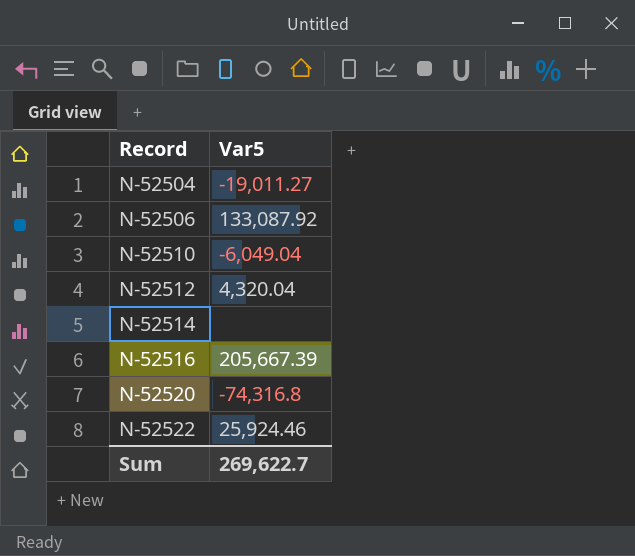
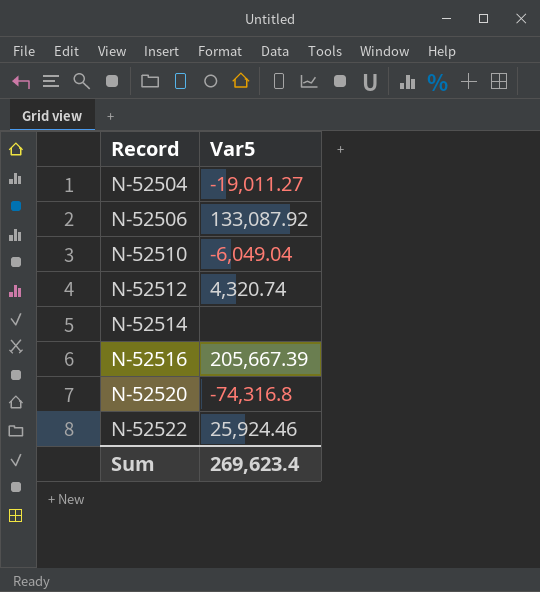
N-52512 | Var5: 4,320.04 -> 4,320.74
Sum | Var5: 269,622.7 -> 269,623.4

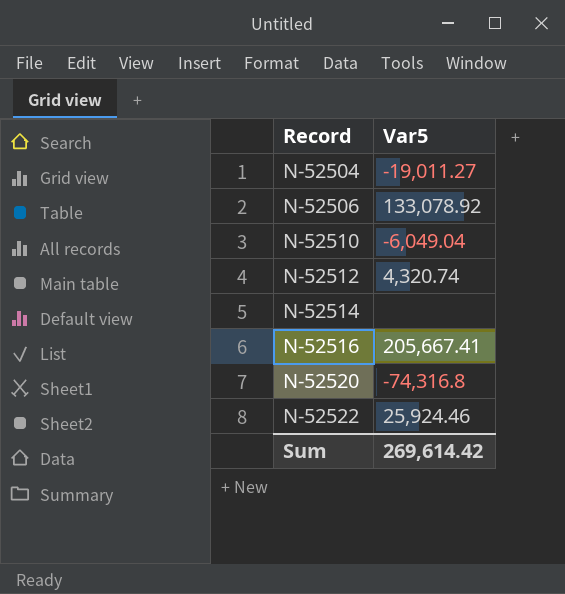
N-52506 | Var5: 133,087.92 -> 133,078.92
N-52516 | Var5: 205,667.39 -> 205,667.41
Sum | Var5: 269,623.4 -> 269,614.42

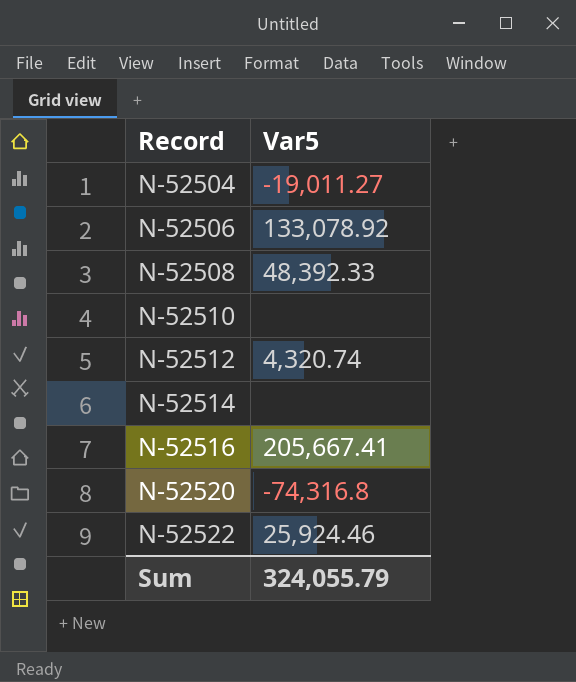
row N-52508: none -> 48,392.33
N-52510 | Var5: -6,049.04 -> none
Sum | Var5: 269,614.42 -> 324,055.79

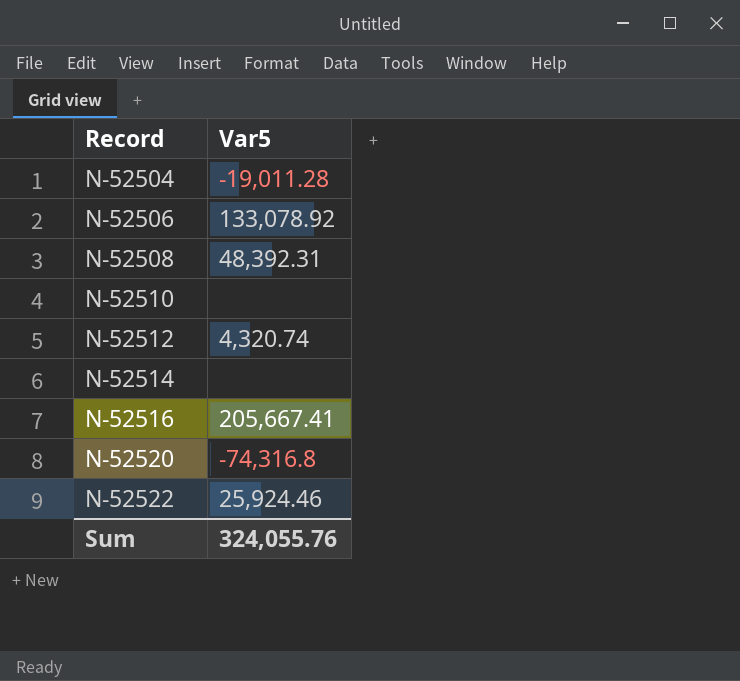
N-52504 | Var5: -19,011.27 -> -19,011.28
N-52508 | Var5: 48,392.33 -> 48,392.31
Sum | Var5: 324,055.79 -> 324,055.76

